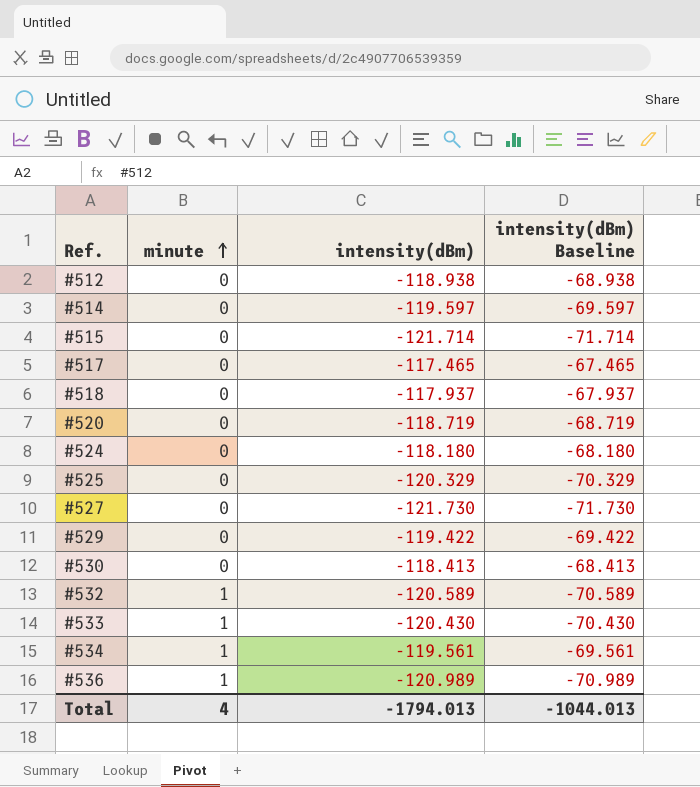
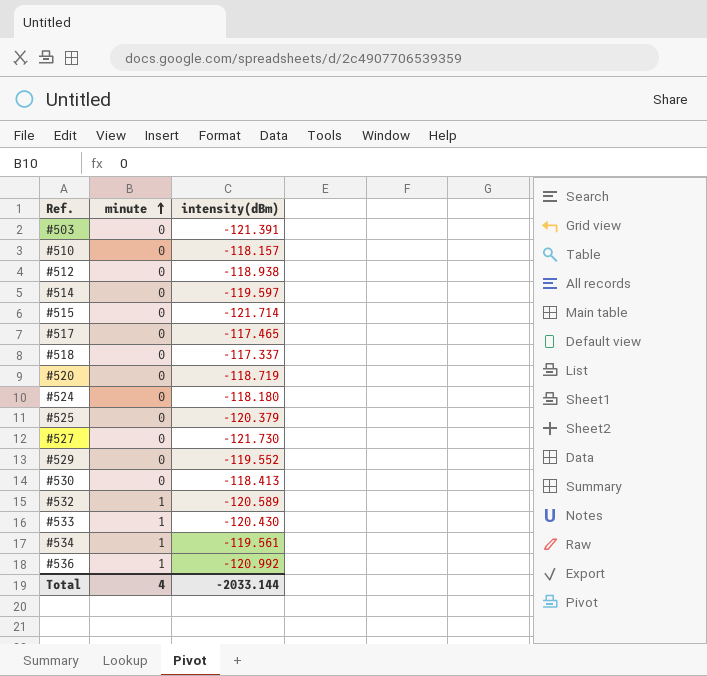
column intensity(dBm) Baseline | formula: [intensity(dBm)] + 50 -> none
row #503: none -> 0 | -121.391
row #510: none -> 0 | -118.157
#518 | intensity(dBm): -117.937 -> -117.337
#525 | intensity(dBm): -120.329 -> -120.379
#529 | intensity(dBm): -119.422 -> -119.552
#536 | intensity(dBm): -120.989 -> -120.992
Total | intensity(dBm): -1794.013 -> -2033.144

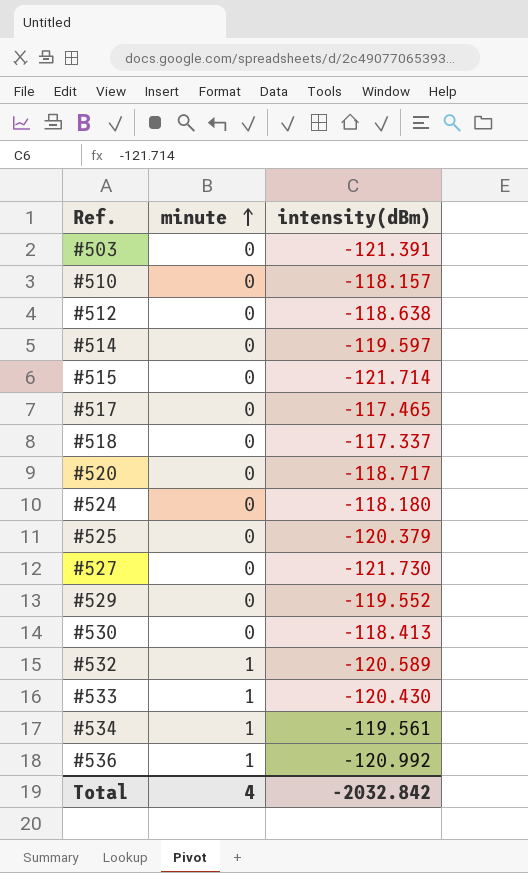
#512 | intensity(dBm): -118.938 -> -118.638
#520 | intensity(dBm): -118.719 -> -118.717
Total | intensity(dBm): -2033.144 -> -2032.842

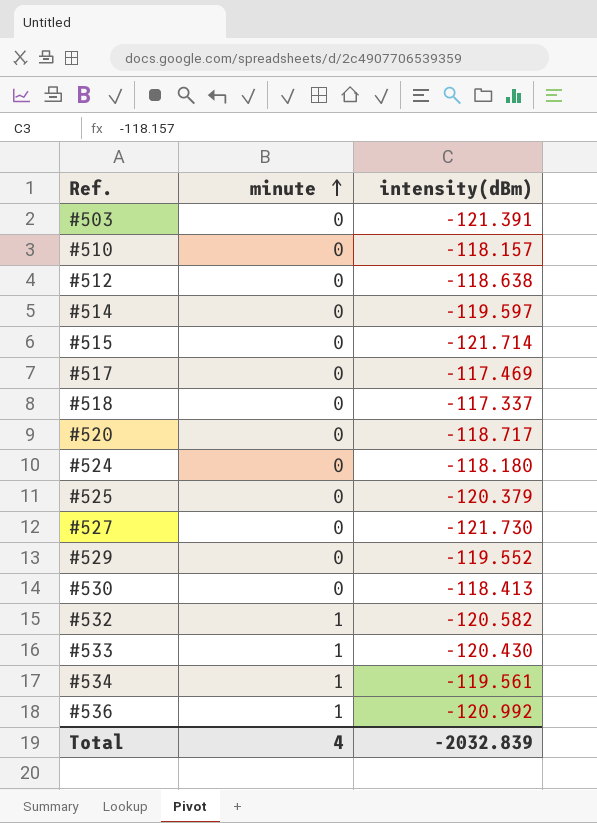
#517 | intensity(dBm): -117.465 -> -117.469
#532 | intensity(dBm): -120.589 -> -120.582
Total | intensity(dBm): -2032.842 -> -2032.839

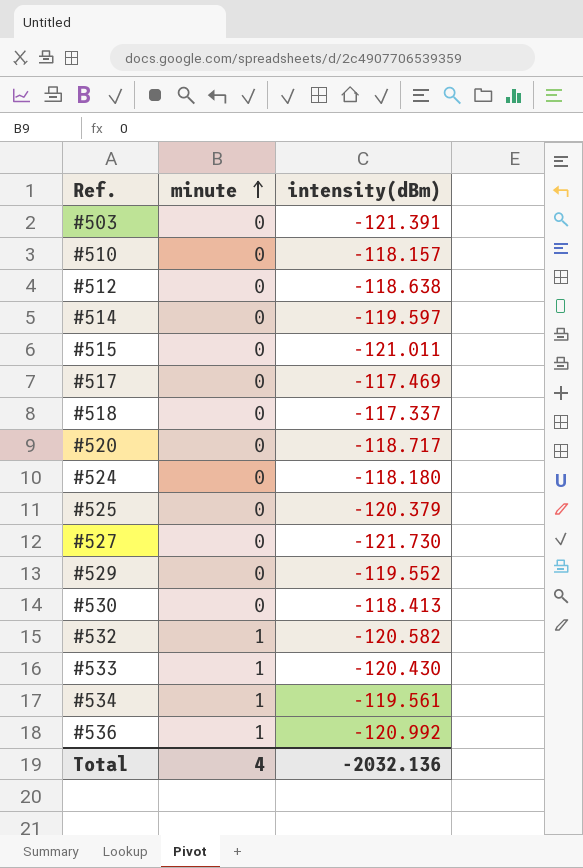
#515 | intensity(dBm): -121.714 -> -121.011
Total | intensity(dBm): -2032.839 -> -2032.136

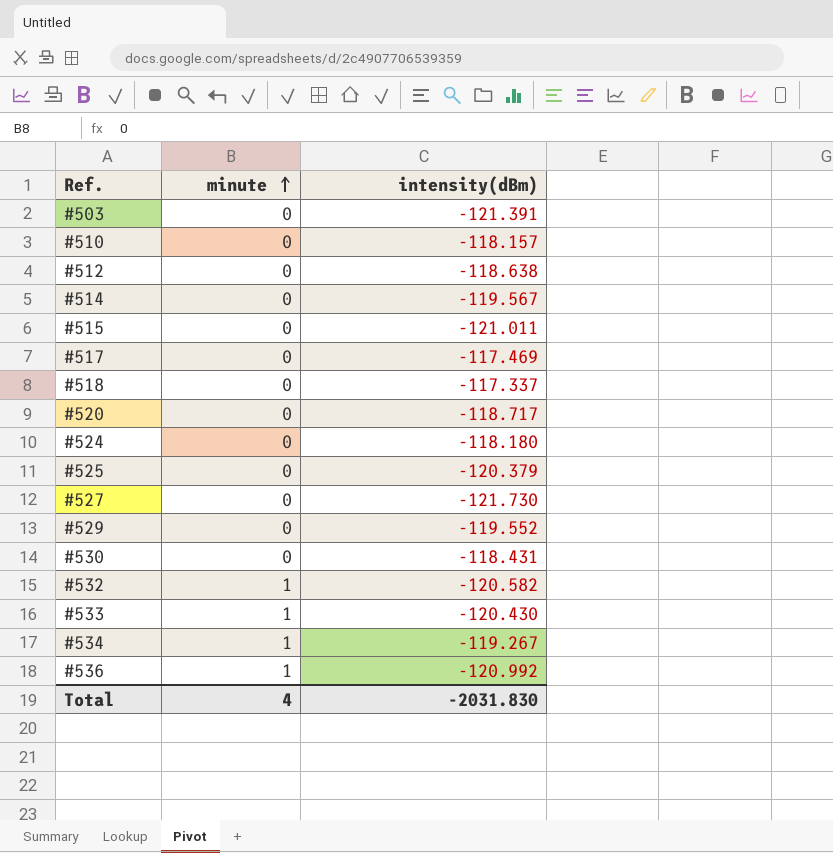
#514 | intensity(dBm): -119.597 -> -119.567
#530 | intensity(dBm): -118.413 -> -118.431
#534 | intensity(dBm): -119.561 -> -119.267
Total | intensity(dBm): -2032.136 -> -2031.830

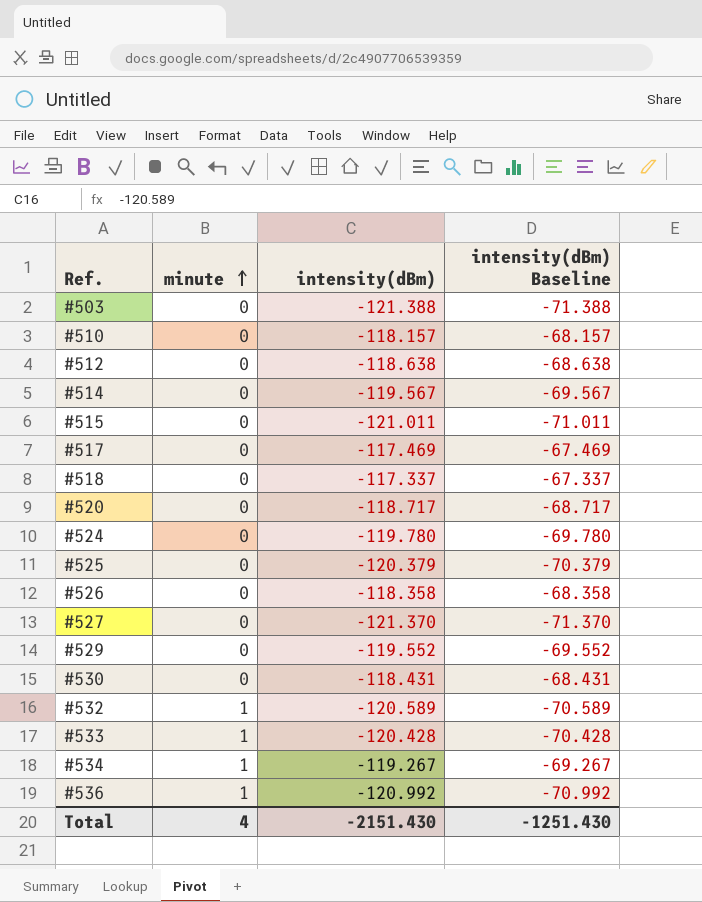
column intensity(dBm) Baseline | formula: none -> [intensity(dBm)] + 50
#503 | intensity(dBm): -121.391 -> -121.388
#524 | intensity(dBm): -118.180 -> -119.780
row #526: none -> 0 | -118.358 | -68.358
#527 | intensity(dBm): -121.730 -> -121.370
#532 | intensity(dBm): -120.582 -> -120.589
#533 | intensity(dBm): -120.430 -> -120.428
Total | intensity(dBm): -2031.830 -> -2151.430

